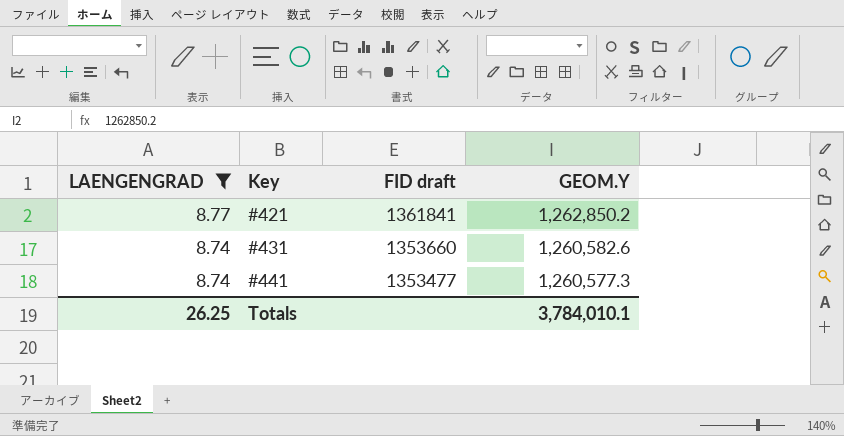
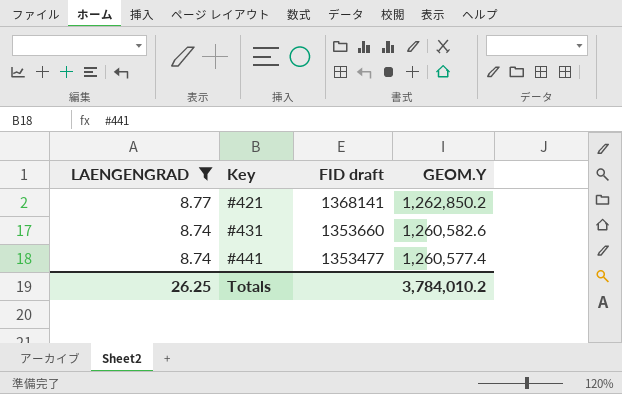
#421 | FID draft: 1361841 -> 1368141
#441 | GEOM.Y: 1,260,577.3 -> 1,260,577.4
Totals | GEOM.Y: 3,784,010.1 -> 3,784,010.2

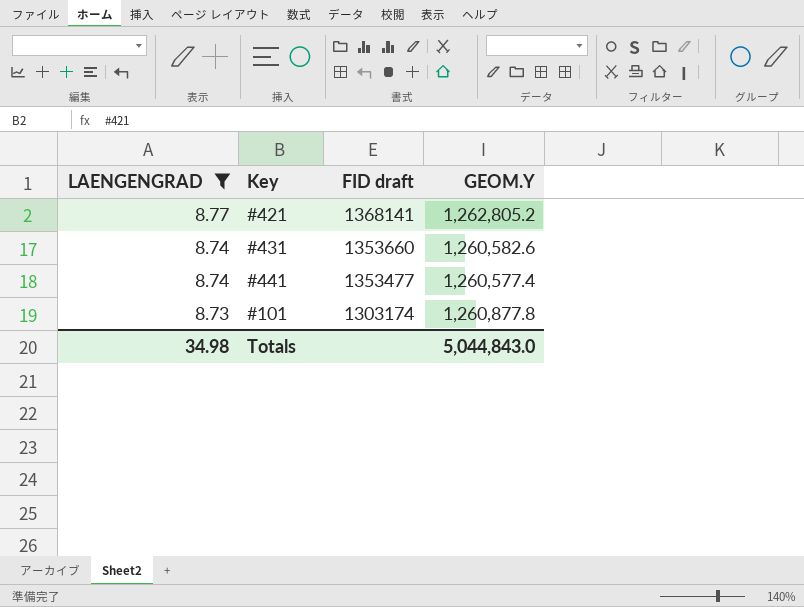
#421 | GEOM.Y: 1,262,850.2 -> 1,262,805.2
row #101: none -> 8.73 | 1303174 | 1,260,877.8
Totals | LAENGENGRAD: 26.25 -> 34.98
Totals | GEOM.Y: 3,784,010.2 -> 5,044,843.0

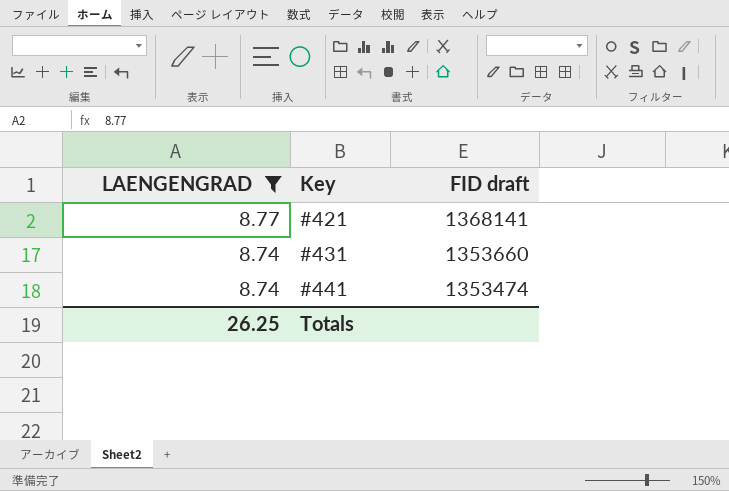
column GEOM.Y | position: 4 -> none
row #101: 8.73 | 1303174 | 1,260,877.8 -> none
#441 | FID draft: 1353477 -> 1353474
Totals | LAENGENGRAD: 34.98 -> 26.25

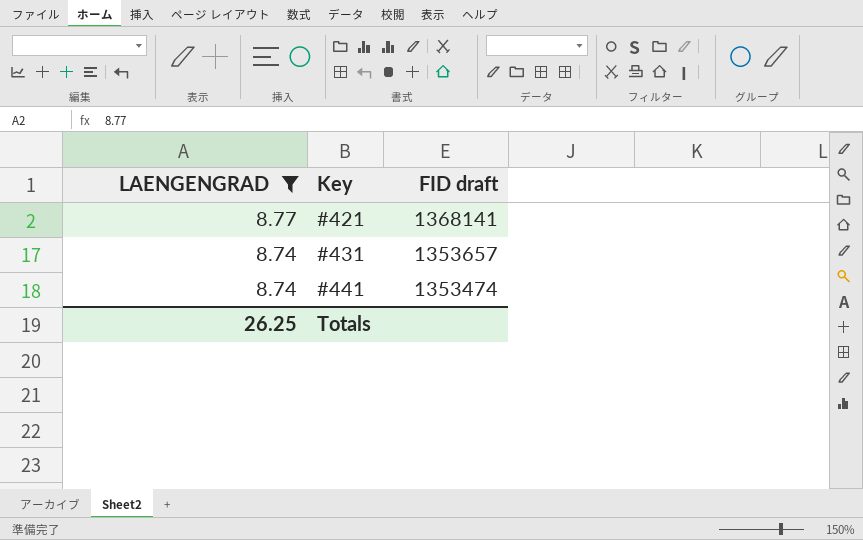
#431 | FID draft: 1353660 -> 1353657

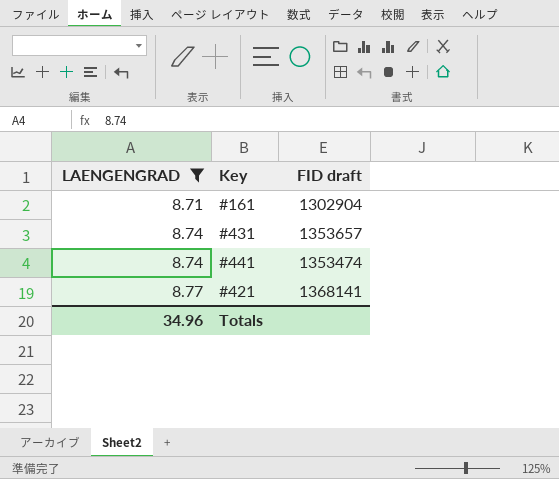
row order: LAENGENGRAD descending -> LAENGENGRAD ascending
row #161: none -> 8.71 | 1302904
Totals | LAENGENGRAD: 26.25 -> 34.96

